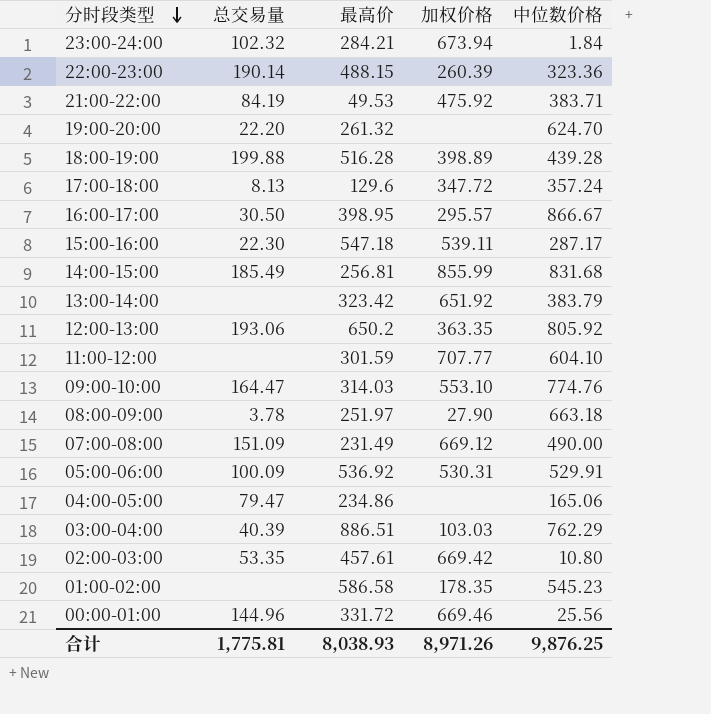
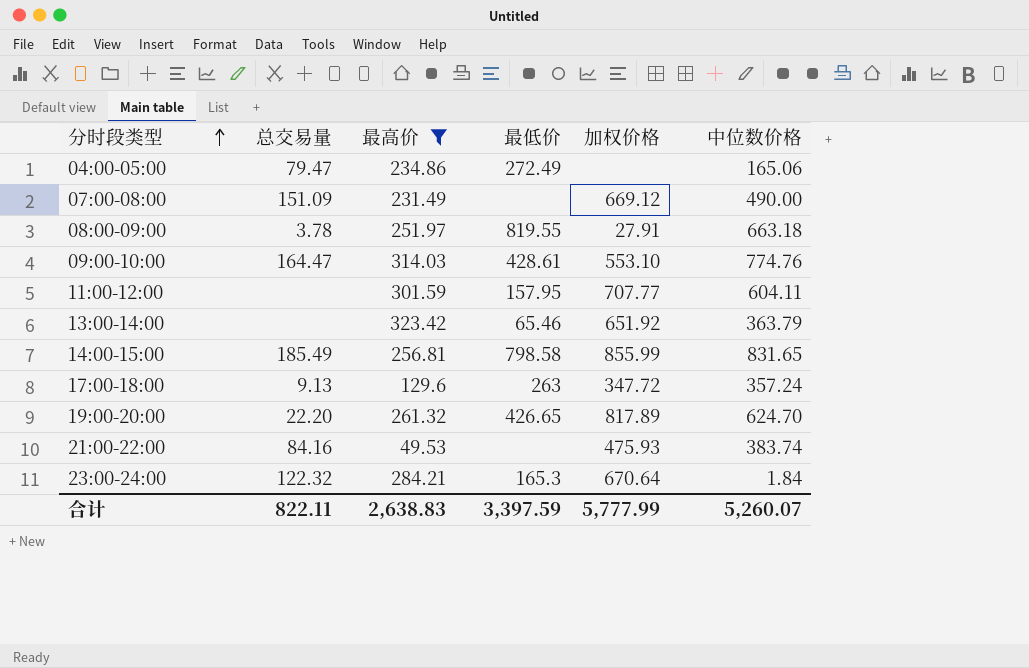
filter: none -> 最高价 <= 323.42
row order: 分时段类型 descending -> 分时段类型 ascending
column 最低价 | position: none -> 4
08:00-09:00 | 加权价格: 27.90 -> 27.91
11:00-12:00 | 中位数价格: 604.10 -> 604.11
13:00-14:00 | 中位数价格: 383.79 -> 363.79
14:00-15:00 | 中位数价格: 831.68 -> 831.65
17:00-18:00 | 总交易量: 8.13 -> 9.13
19:00-20:00 | 加权价格: none -> 817.89
21:00-22:00 | 总交易量: 84.19 -> 84.16
21:00-22:00 | 加权价格: 475.92 -> 475.93
21:00-22:00 | 中位数价格: 383.71 -> 383.74
23:00-24:00 | 总交易量: 102.32 -> 122.32
23:00-24:00 | 加权价格: 673.94 -> 670.64
合计 | 总交易量: 1,775.81 -> 822.11
合计 | 最高价: 8,038.93 -> 2,638.83
合计 | 加权价格: 8,971.26 -> 5,777.99
合计 | 中位数价格: 9,876.25 -> 5,260.07

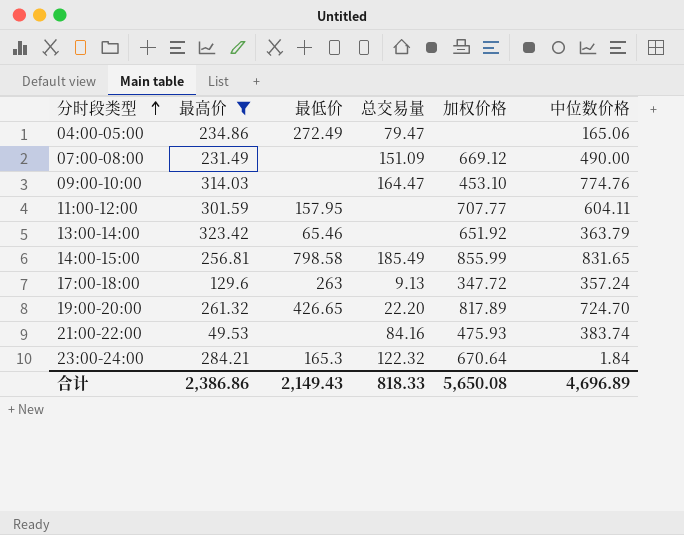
column 总交易量 | position: 2 -> 4
row 08:00-09:00: 3.78 | 251.97 | 819.55 | 27.91 | 663.18 -> none
09:00-10:00 | 最低价: 428.61 -> none
09:00-10:00 | 加权价格: 553.10 -> 453.10
19:00-20:00 | 中位数价格: 624.70 -> 724.70
合计 | 最高价: 2,638.83 -> 2,386.86
合计 | 最低价: 3,397.59 -> 2,149.43
合计 | 总交易量: 822.11 -> 818.33
合计 | 加权价格: 5,777.99 -> 5,650.08
合计 | 中位数价格: 5,260.07 -> 4,696.89

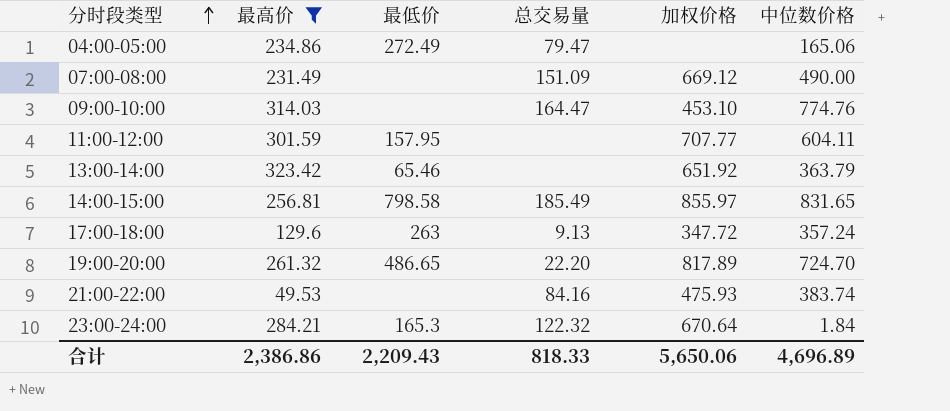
14:00-15:00 | 加权价格: 855.99 -> 855.97
19:00-20:00 | 最低价: 426.65 -> 486.65
合计 | 最低价: 2,149.43 -> 2,209.43
合计 | 加权价格: 5,650.08 -> 5,650.06

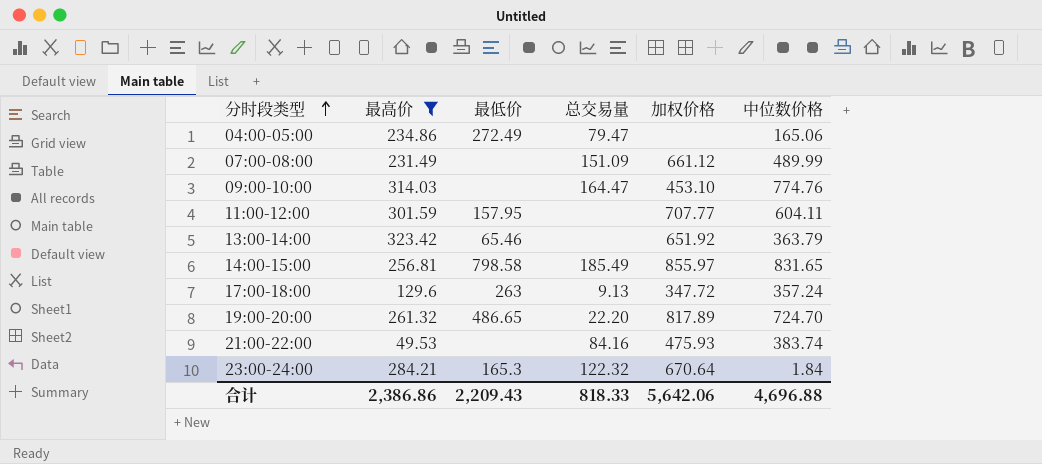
07:00-08:00 | 加权价格: 669.12 -> 661.12
07:00-08:00 | 中位数价格: 490.00 -> 489.99
合计 | 加权价格: 5,650.06 -> 5,642.06
合计 | 中位数价格: 4,696.89 -> 4,696.88

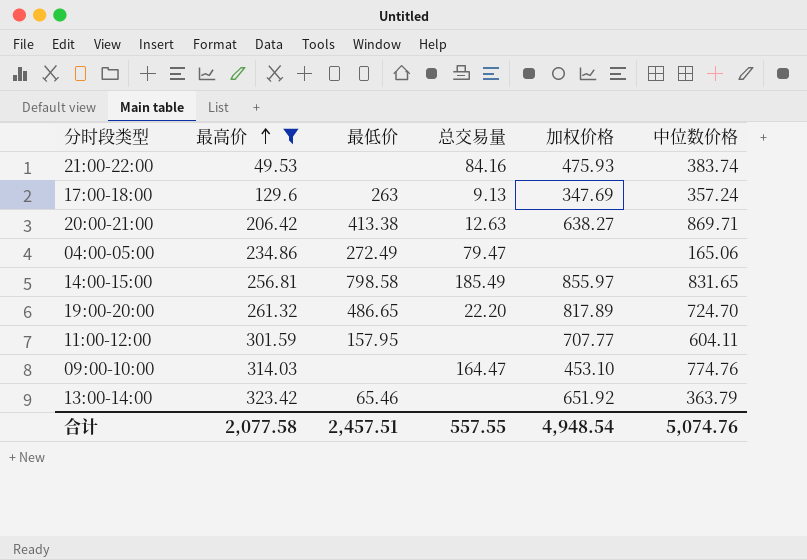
row order: 分时段类型 ascending -> 最高价 ascending
row 07:00-08:00: 231.49 | none | 151.09 | 661.12 | 489.99 -> none
row 23:00-24:00: 284.21 | 165.3 | 122.32 | 670.64 | 1.84 -> none
17:00-18:00 | 加权价格: 347.72 -> 347.69
row 20:00-21:00: none -> 206.42 | 413.38 | 12.63 | 638.27 | 869.71
合计 | 最高价: 2,386.86 -> 2,077.58
合计 | 最低价: 2,209.43 -> 2,457.51
合计 | 总交易量: 818.33 -> 557.55
合计 | 加权价格: 5,642.06 -> 4,948.54
合计 | 中位数价格: 4,696.88 -> 5,074.76

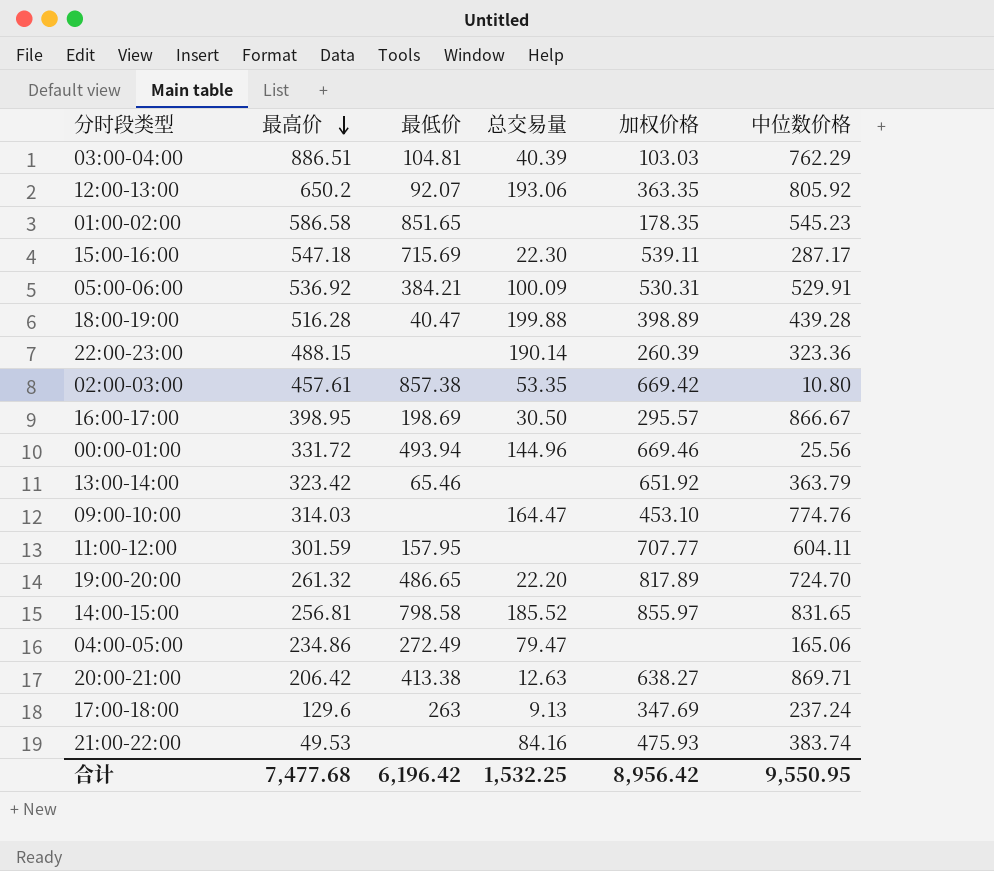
filter: 最高价 <= 323.42 -> none
row order: 最高价 ascending -> 最高价 descending
14:00-15:00 | 总交易量: 185.49 -> 185.52
17:00-18:00 | 中位数价格: 357.24 -> 237.24
合计 | 最高价: 2,077.58 -> 7,477.68
合计 | 最低价: 2,457.51 -> 6,196.42
合计 | 总交易量: 557.55 -> 1,532.25
合计 | 加权价格: 4,948.54 -> 8,956.42
合计 | 中位数价格: 5,074.76 -> 9,550.95

